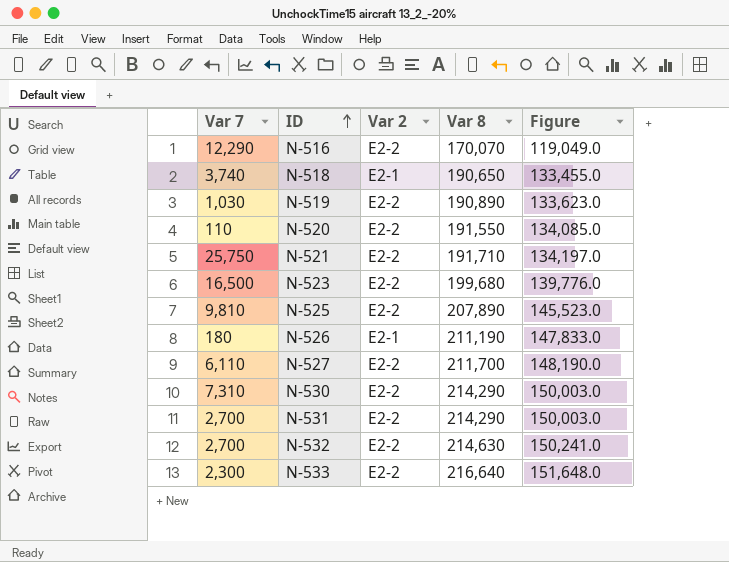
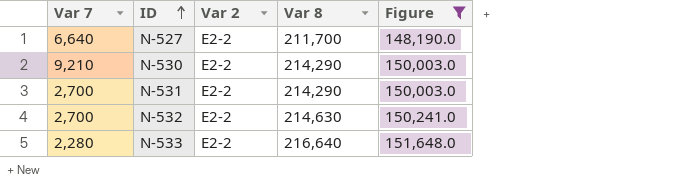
filter: none -> Figure >= 148,190.0
N-527 | Var 7: 6,110 -> 6,640
N-530 | Var 7: 7,310 -> 9,210
N-533 | Var 7: 2,300 -> 2,280

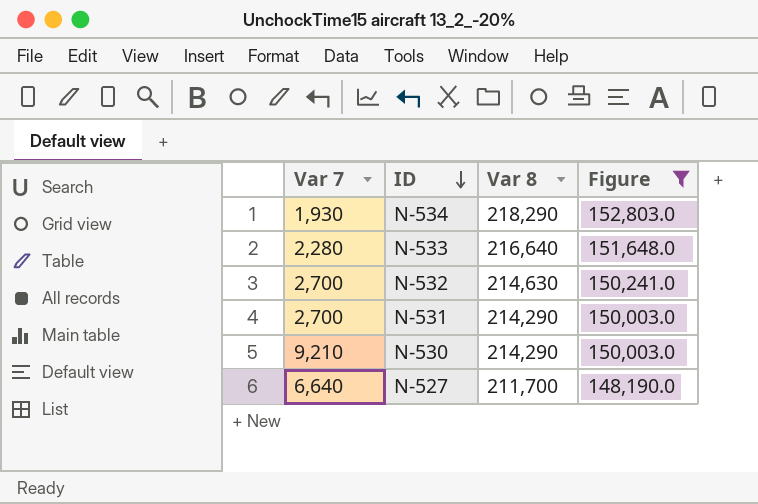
row order: ID ascending -> ID descending
column Var 2 | position: 3 -> none
row N-534: none -> 1,930 | 218,290 | 152,803.0

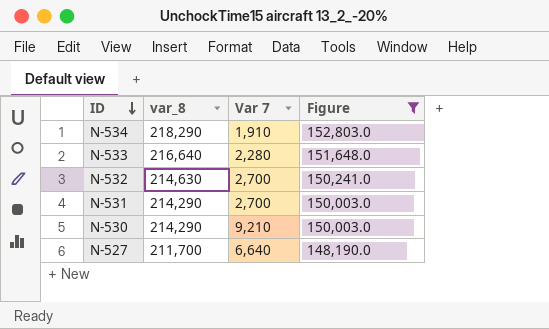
column name: Var 8 -> var_8
column Var 7 | position: 1 -> 3
N-534 | Var 7: 1,930 -> 1,910

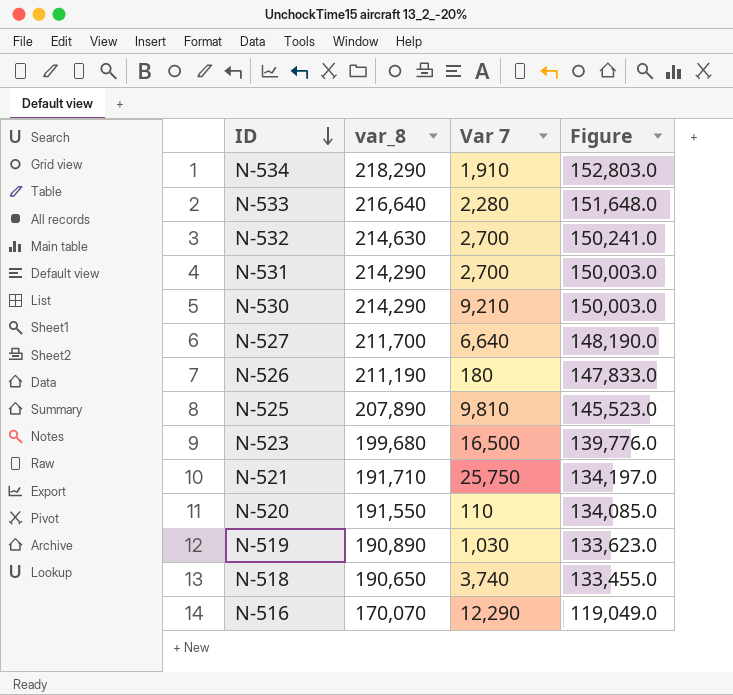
filter: Figure >= 148,190.0 -> none

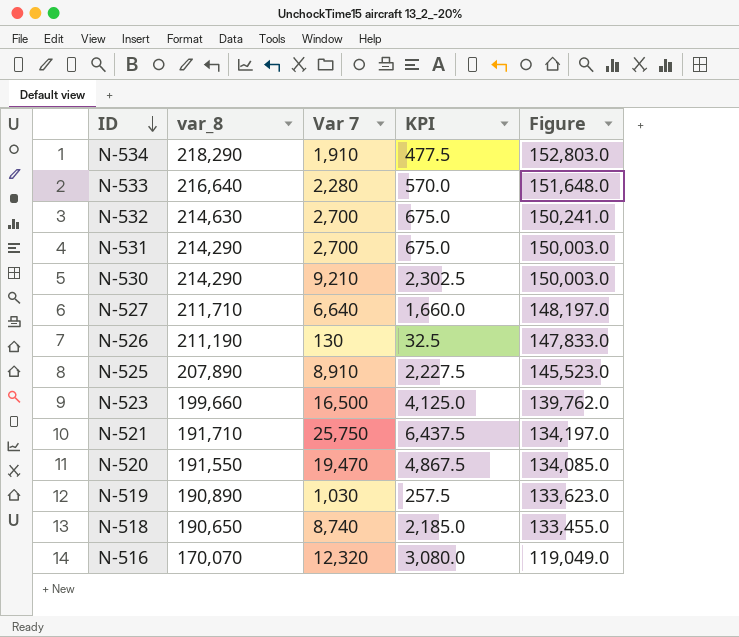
column KPI | formula: none -> [Var 7] * 0.25
N-527 | var_8: 211,700 -> 211,710
N-527 | Figure: 148,190.0 -> 148,197.0
N-526 | Var 7: 180 -> 130
N-525 | Var 7: 9,810 -> 8,910
N-523 | var_8: 199,680 -> 199,660
N-523 | Figure: 139,776.0 -> 139,762.0
N-520 | Var 7: 110 -> 19,470
N-518 | Var 7: 3,740 -> 8,740
N-516 | Var 7: 12,290 -> 12,320

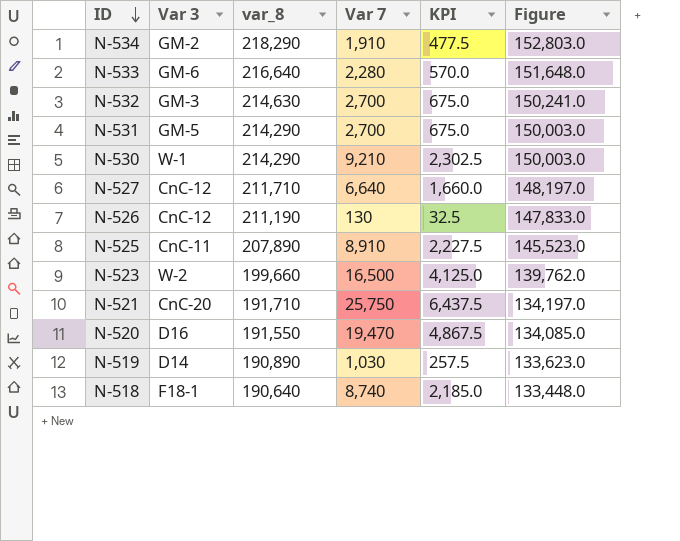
column Var 3 | position: none -> 2
row N-516: 170,070 | 12,320 | 3,080.0 | 119,049.0 -> none
N-518 | var_8: 190,650 -> 190,640
N-518 | Figure: 133,455.0 -> 133,448.0

